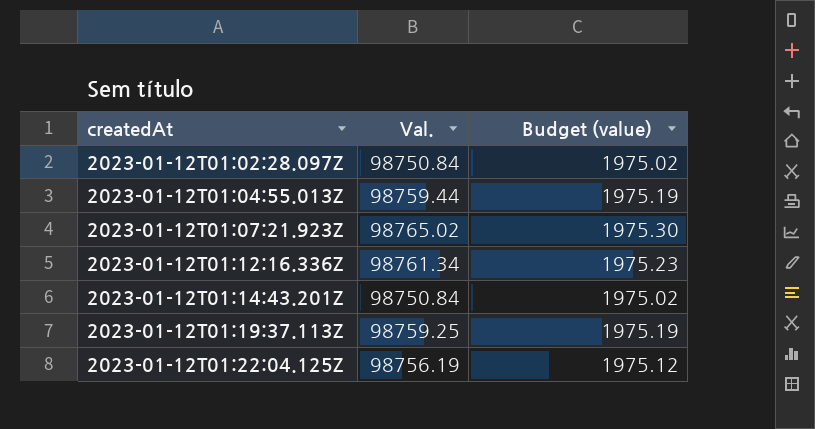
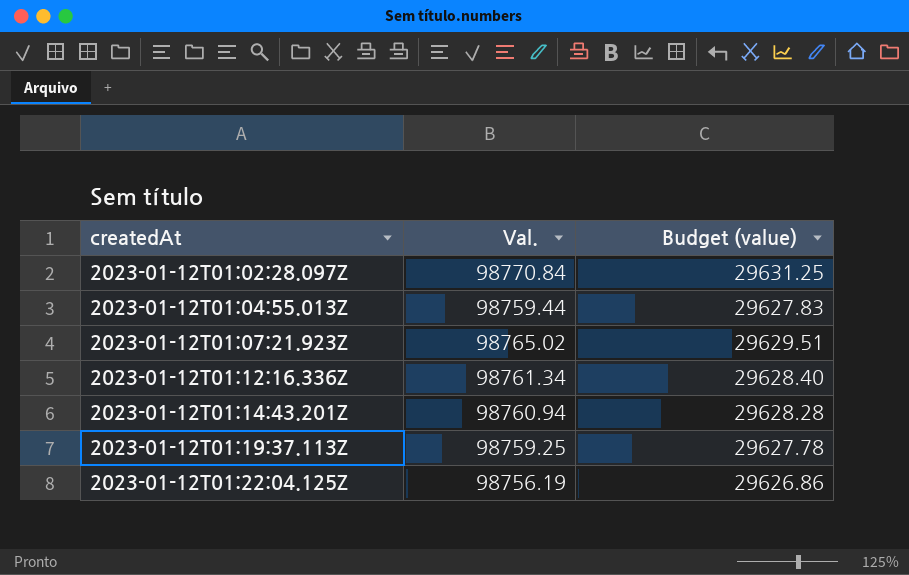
column Budget (value) | formula: [Val.] * 0.02 -> [Val.] * 0.3
2023-01-12T01:02:28.097Z | Val.: 98750.84 -> 98770.84
2023-01-12T01:14:43.201Z | Val.: 98750.84 -> 98760.94

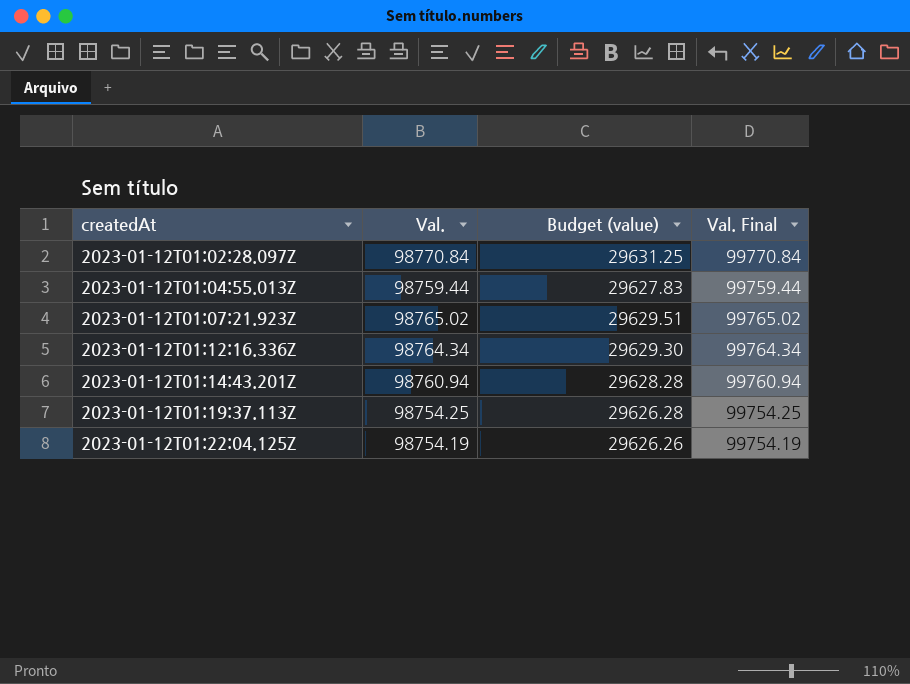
column Val. Final | formula: none -> [Val.] + 1000
2023-01-12T01:12:16.336Z | Val.: 98761.34 -> 98764.34
2023-01-12T01:12:16.336Z | Budget (value): 29628.40 -> 29629.30
2023-01-12T01:19:37.113Z | Val.: 98759.25 -> 98754.25
2023-01-12T01:19:37.113Z | Budget (value): 29627.78 -> 29626.28
2023-01-12T01:22:04.125Z | Val.: 98756.19 -> 98754.19
2023-01-12T01:22:04.125Z | Budget (value): 29626.86 -> 29626.26

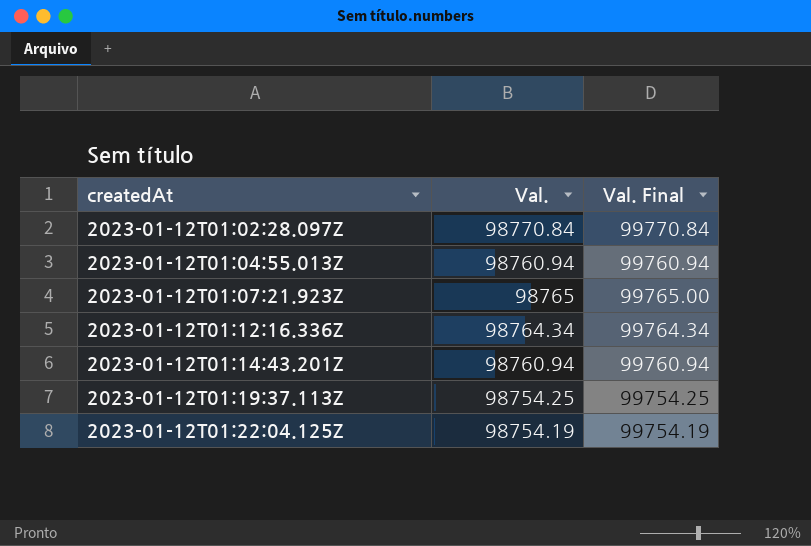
column Budget (value) | formula: [Val.] * 0.3 -> none
2023-01-12T01:04:55.013Z | Val.: 98759.44 -> 98760.94
2023-01-12T01:04:55.013Z | Val. Final: 99759.44 -> 99760.94
2023-01-12T01:07:21.923Z | Val.: 98765.02 -> 98765
2023-01-12T01:07:21.923Z | Val. Final: 99765.02 -> 99765.00

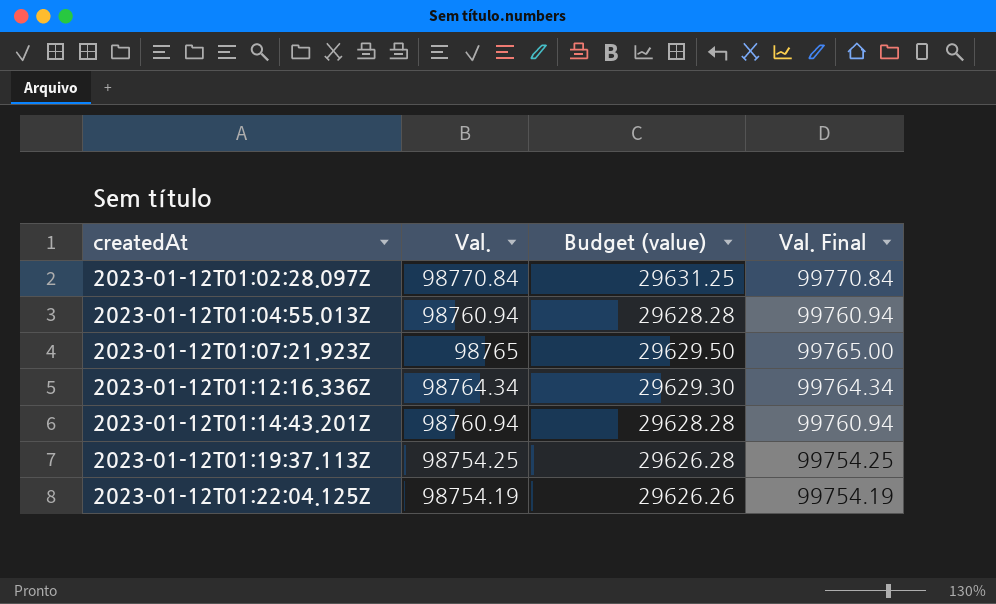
column Budget (value) | formula: none -> [Val.] * 0.3

